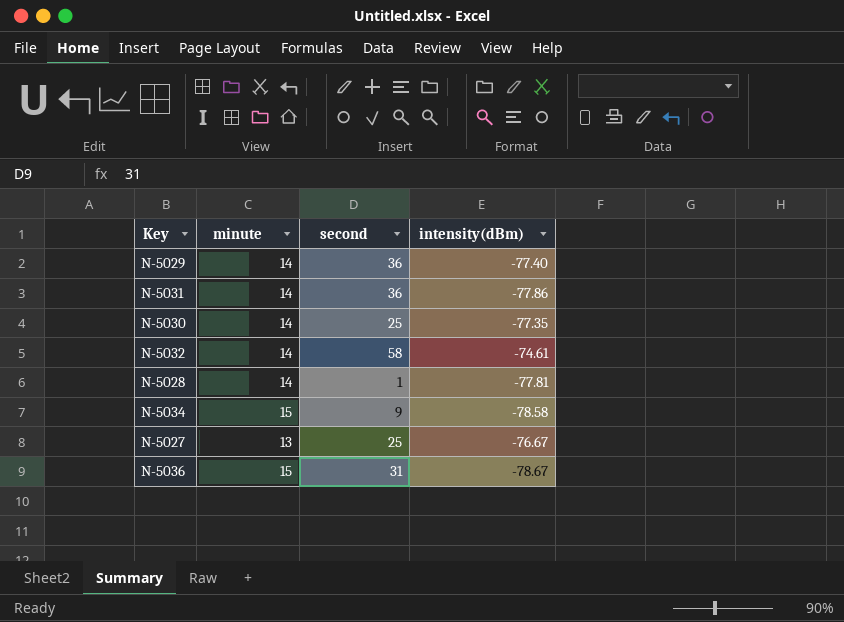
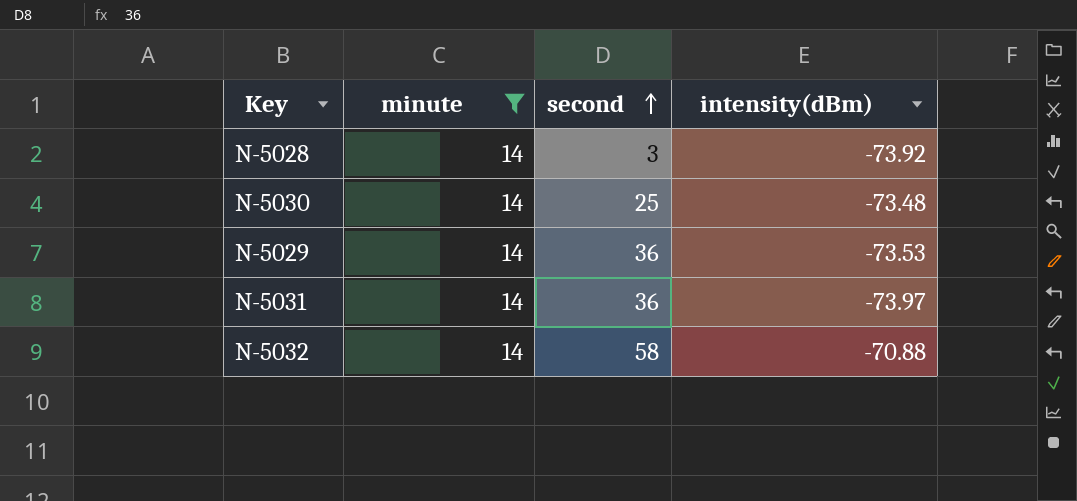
filter: none -> minute = 14
row order: none -> second ascending
N-5028 | second: 1 -> 3
N-5028 | intensity(dBm): -77.81 -> -73.92
N-5030 | intensity(dBm): -77.35 -> -73.48
N-5029 | intensity(dBm): -77.40 -> -73.53
N-5031 | intensity(dBm): -77.86 -> -73.97
N-5032 | intensity(dBm): -74.61 -> -70.88

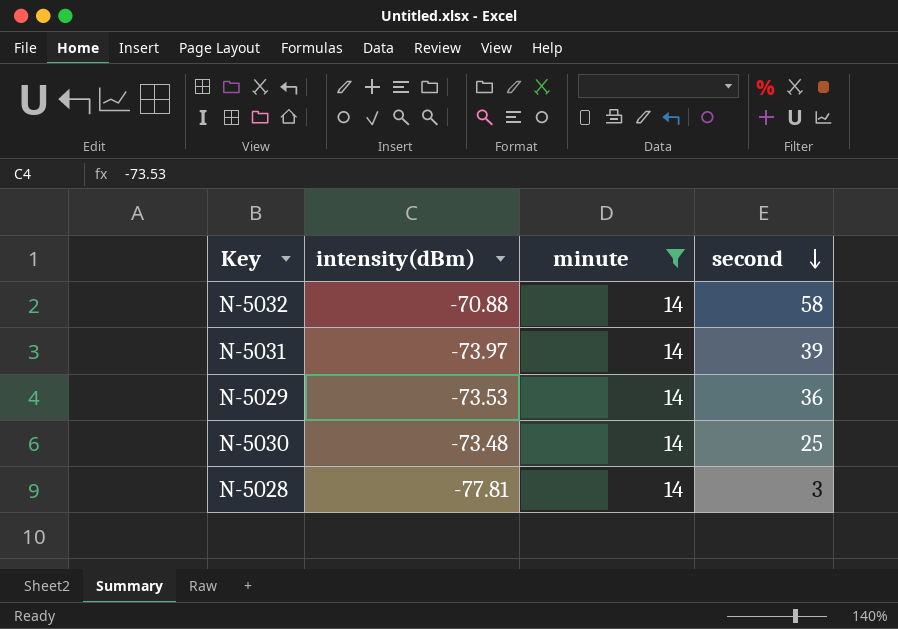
row order: second ascending -> second descending
column intensity(dBm) | position: 4 -> 2
N-5031 | second: 36 -> 39
N-5028 | intensity(dBm): -73.92 -> -77.81

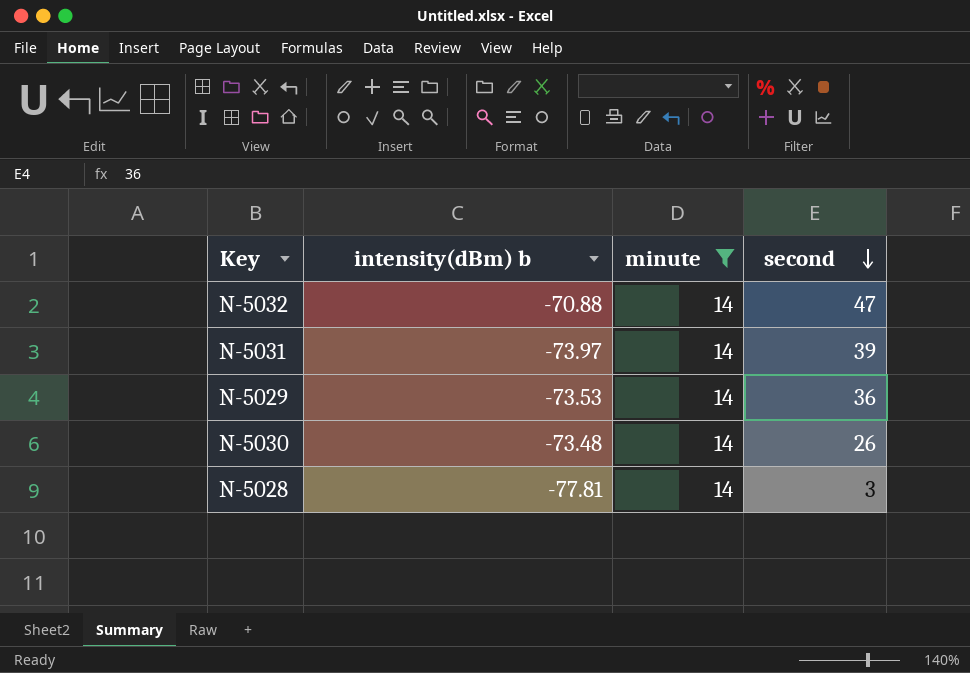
column name: intensity(dBm) -> intensity(dBm) b
N-5032 | second: 58 -> 47
N-5030 | second: 25 -> 26

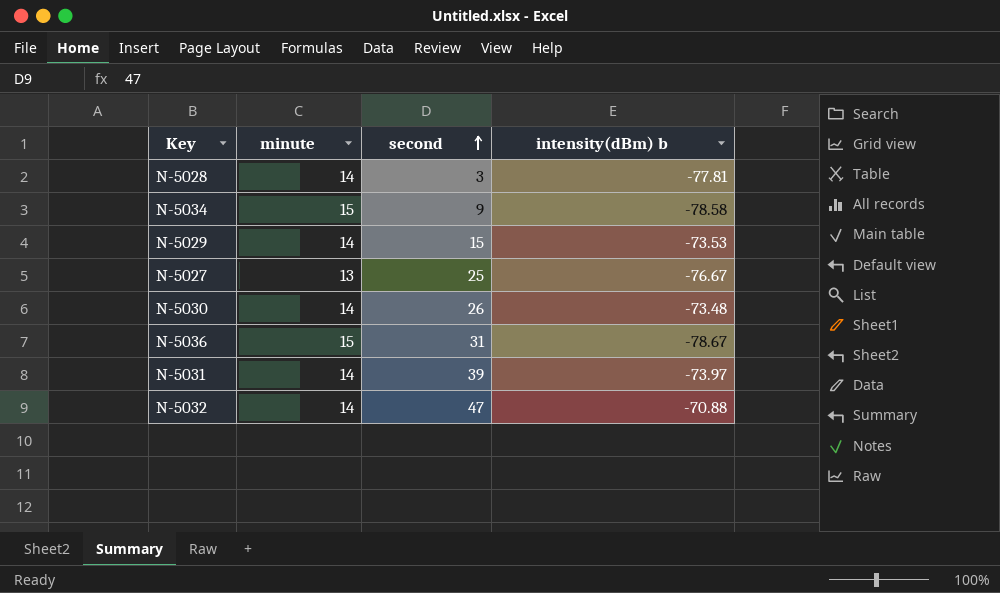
filter: minute = 14 -> none
row order: second descending -> second ascending
column intensity(dBm) b | position: 2 -> 4
N-5029 | second: 36 -> 15

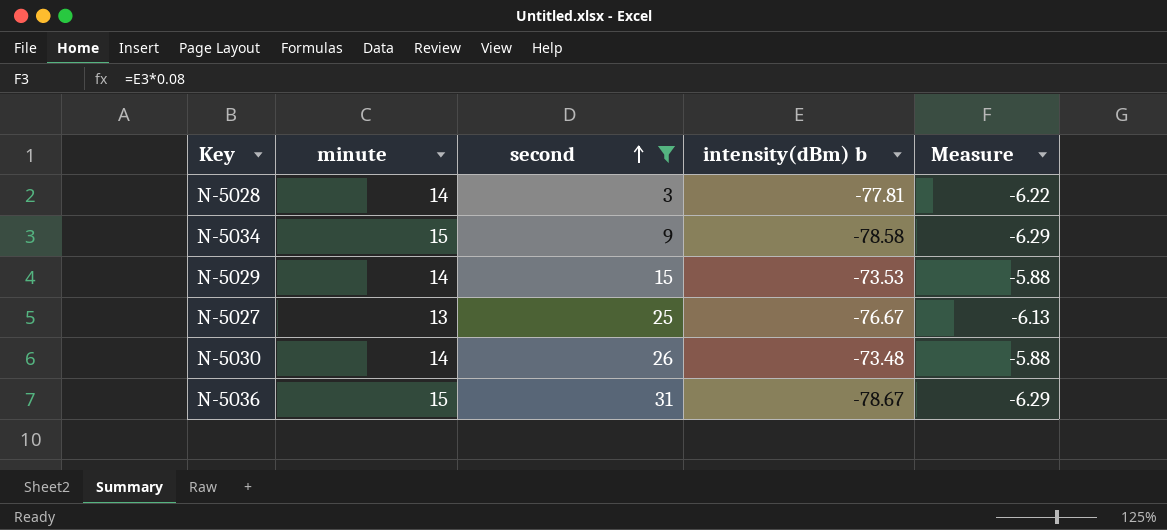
filter: none -> second <= 31
column Measure | formula: none -> [intensity(dBm) b] * 0.08

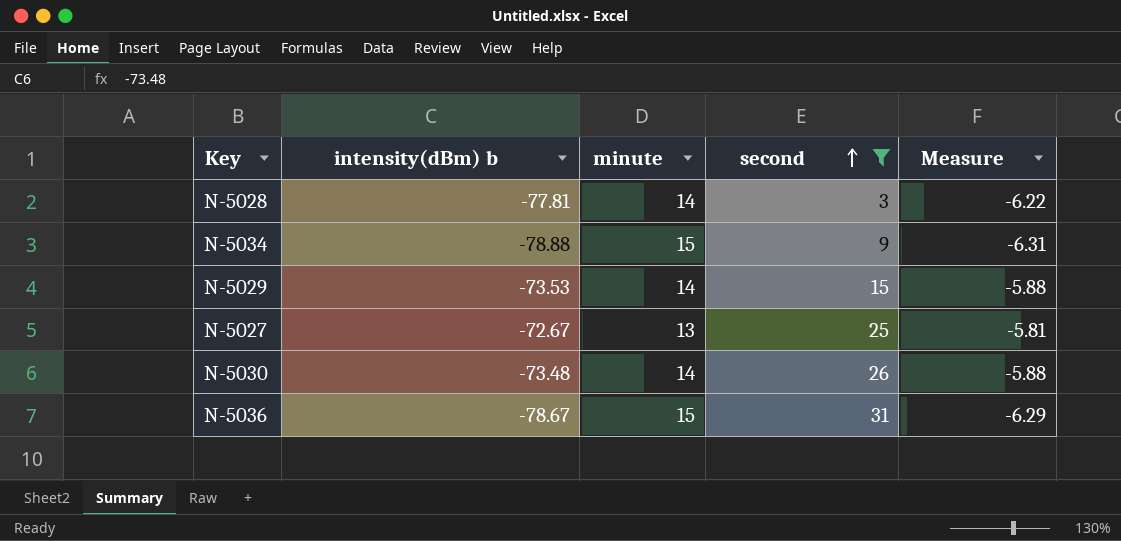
column intensity(dBm) b | position: 4 -> 2
N-5034 | intensity(dBm) b: -78.58 -> -78.88
N-5034 | Measure: -6.29 -> -6.31
N-5027 | intensity(dBm) b: -76.67 -> -72.67
N-5027 | Measure: -6.13 -> -5.81

